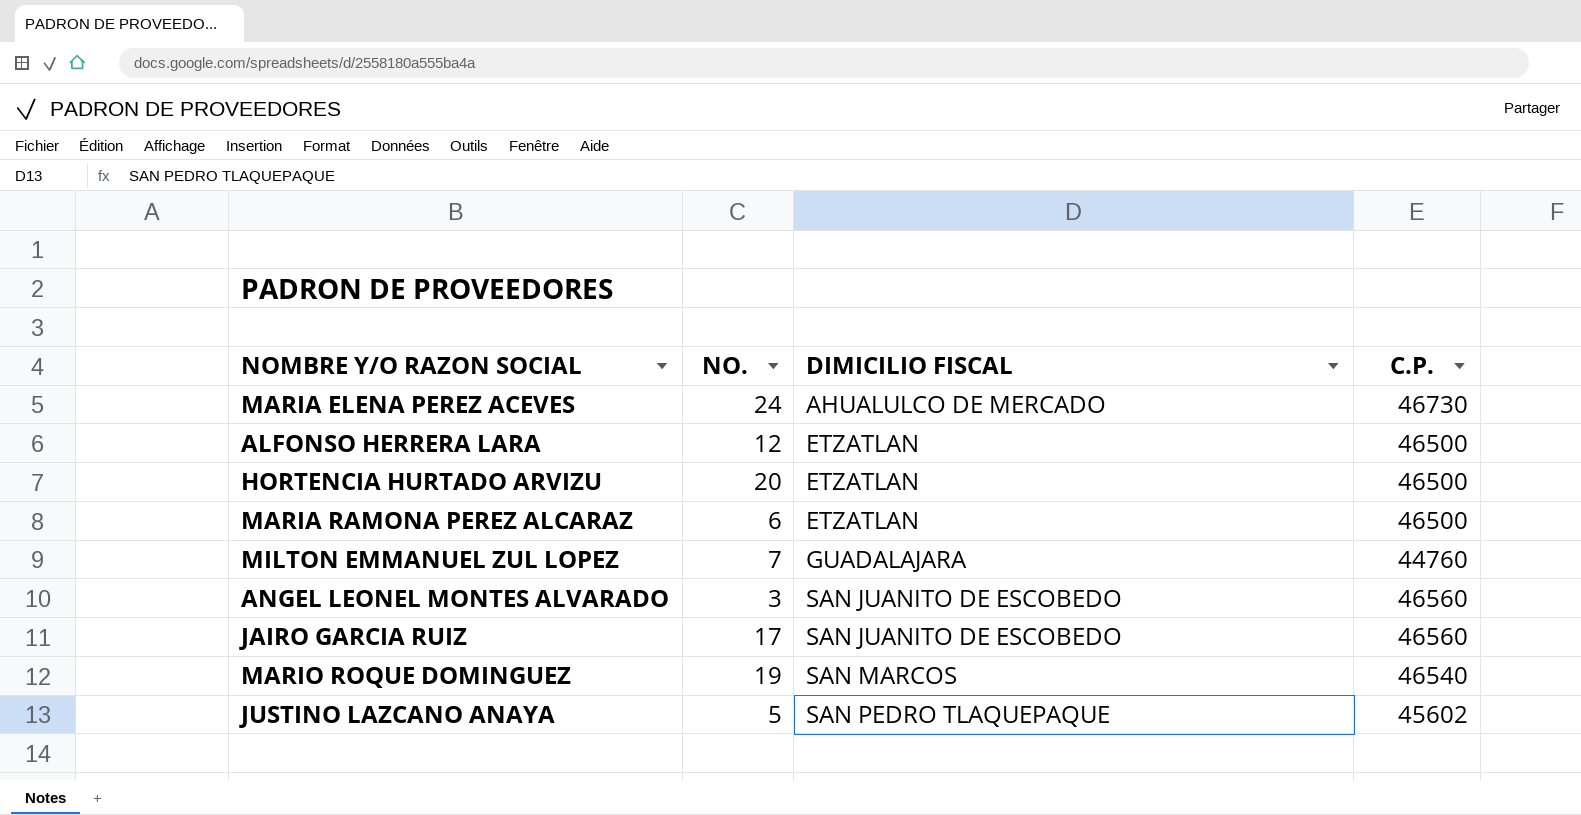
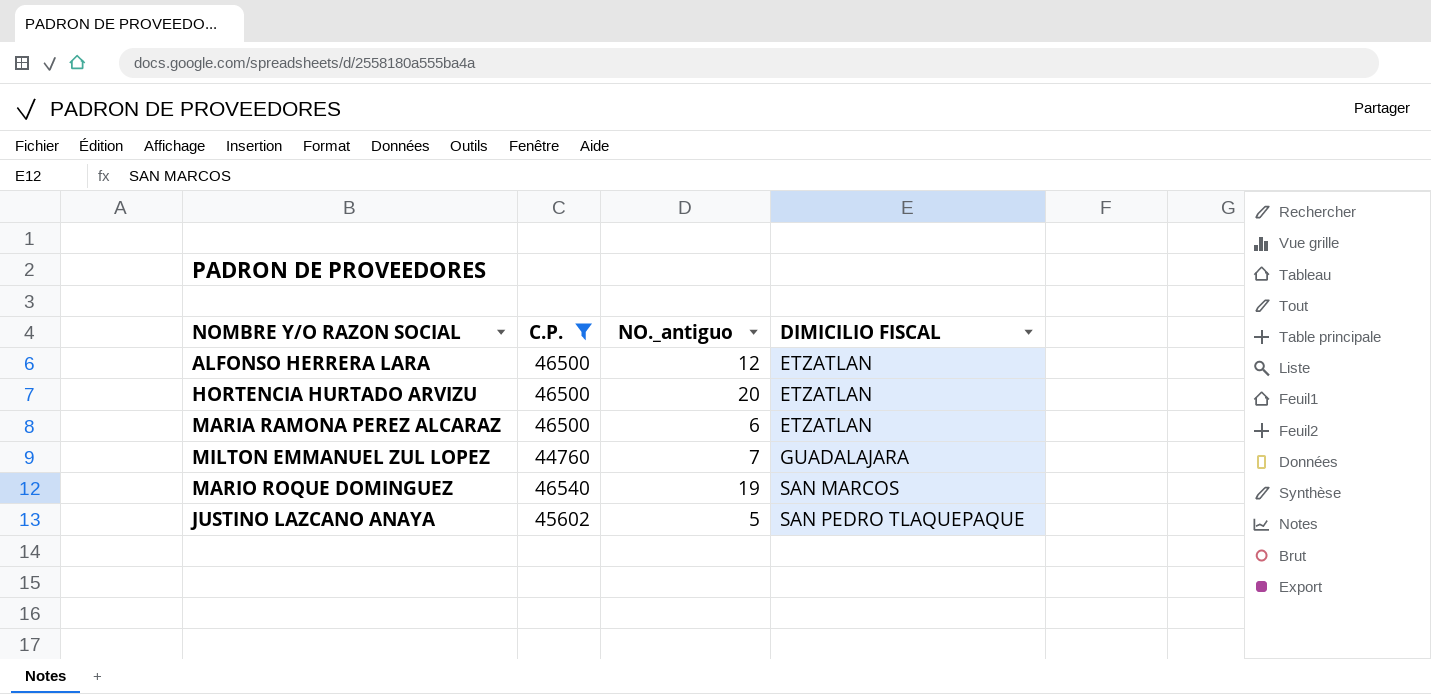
filter: none -> C.P. <= 46540
column C.P. | position: 4 -> 2
column name: NO. -> NO._antiguo

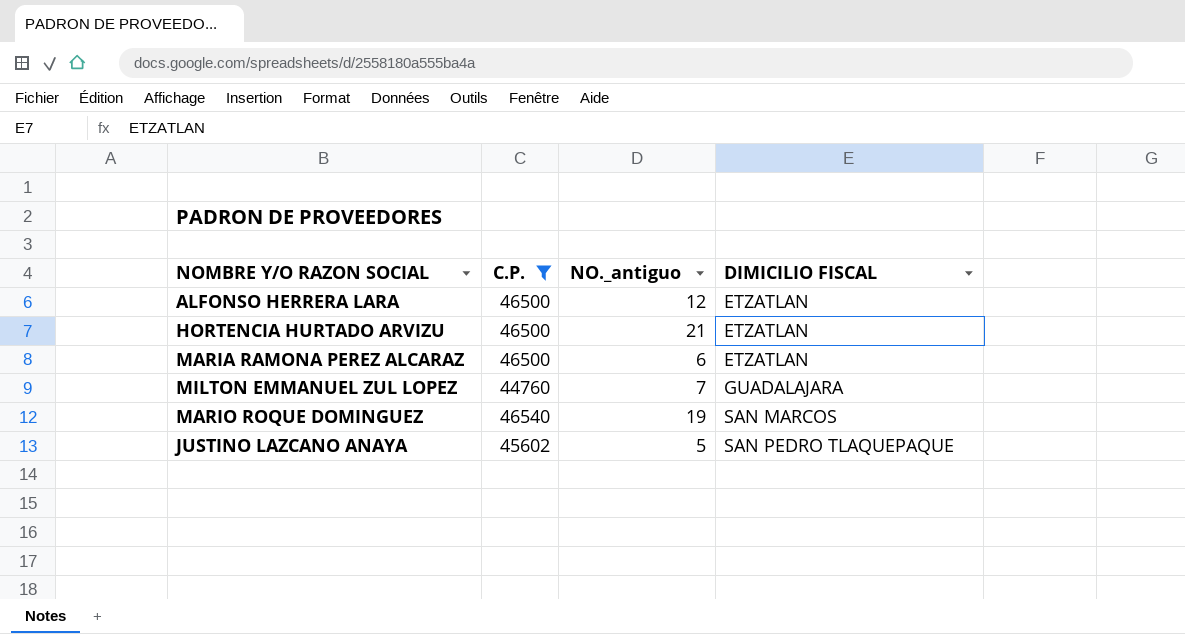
HORTENCIA HURTADO ARVIZU | NO._antiguo: 20 -> 21

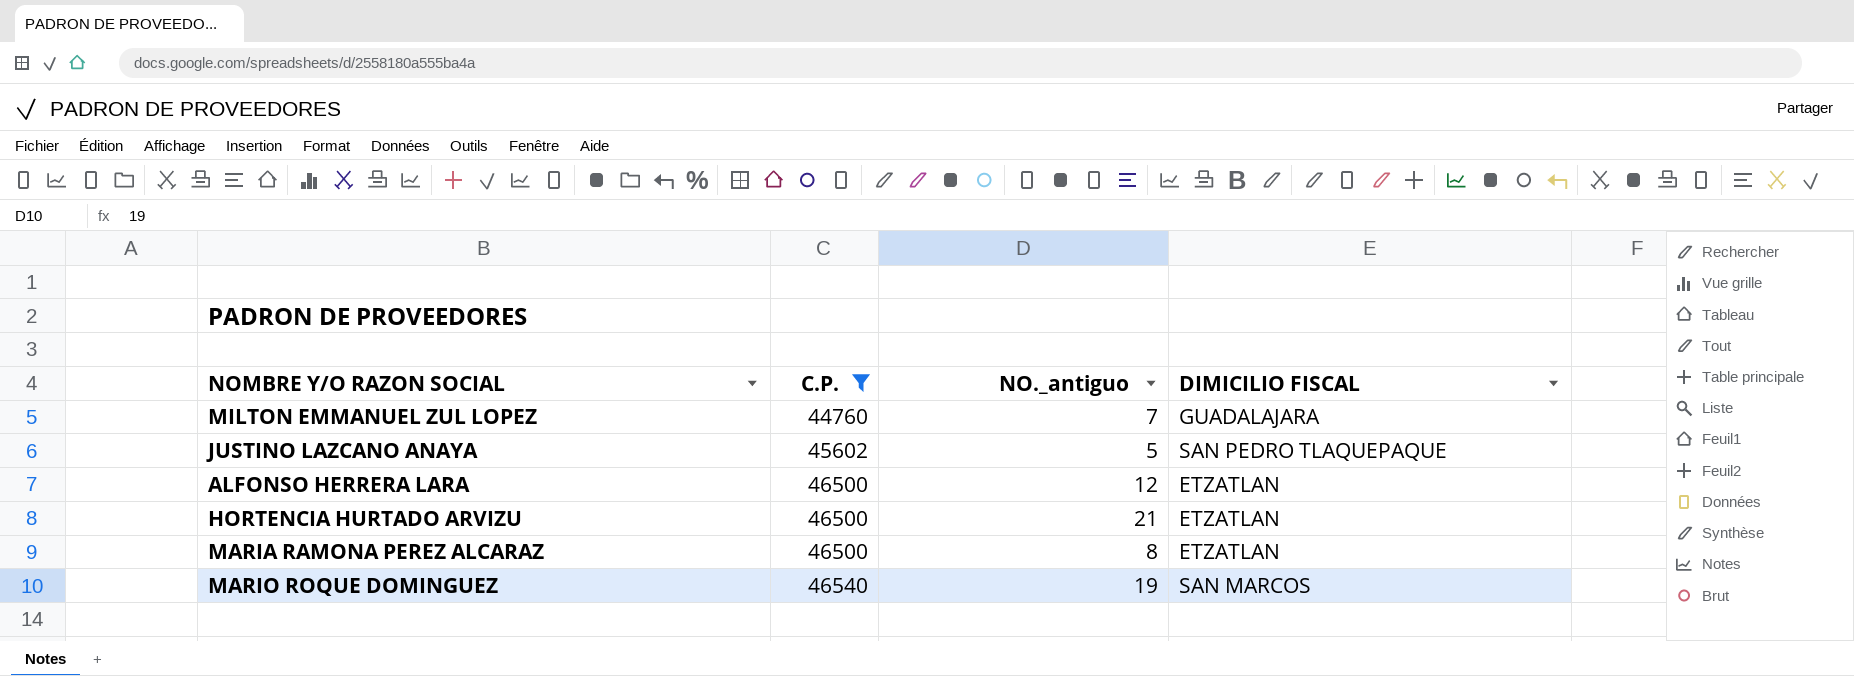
row order: DIMICILIO FISCAL ascending -> C.P. ascending
MARIA RAMONA PEREZ ALCARAZ | NO._antiguo: 6 -> 8

